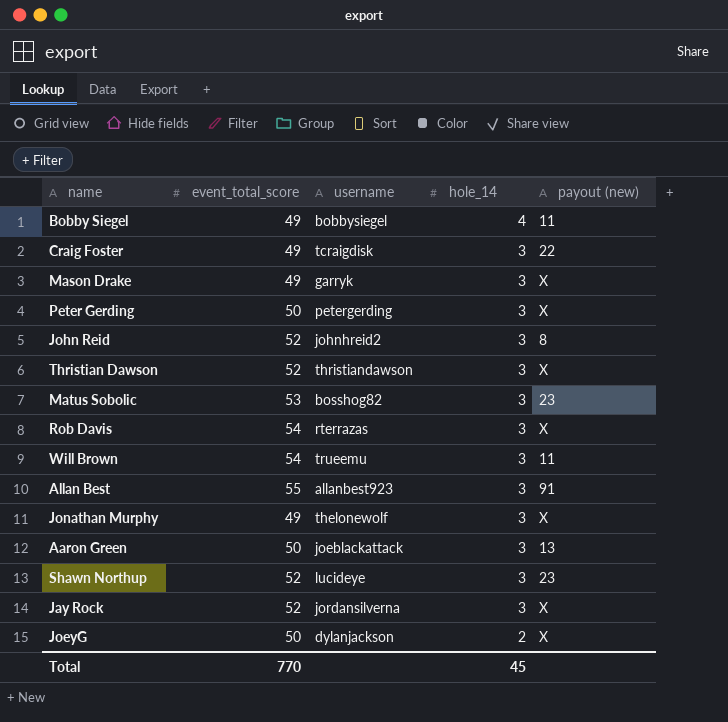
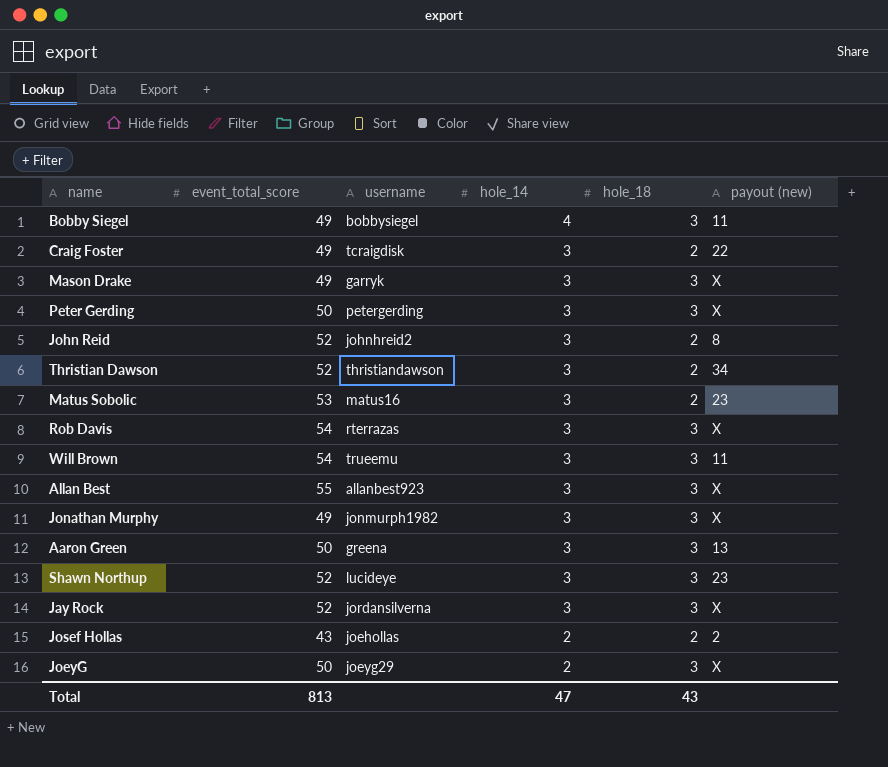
column hole_18 | position: none -> 5
Thristian Dawson | payout (new): X -> 34
Matus Sobolic | username: bosshog82 -> matus16
Allan Best | payout (new): 91 -> X
Jonathan Murphy | username: thelonewolf -> jonmurph1982
Aaron Green | username: joeblackattack -> greena
row Josef Hollas: none -> 43 | joehollas | 2 | 2 | 2
JoeyG | username: dylanjackson -> joeyg29
Total | event_total_score: 770 -> 813
Total | hole_14: 45 -> 47

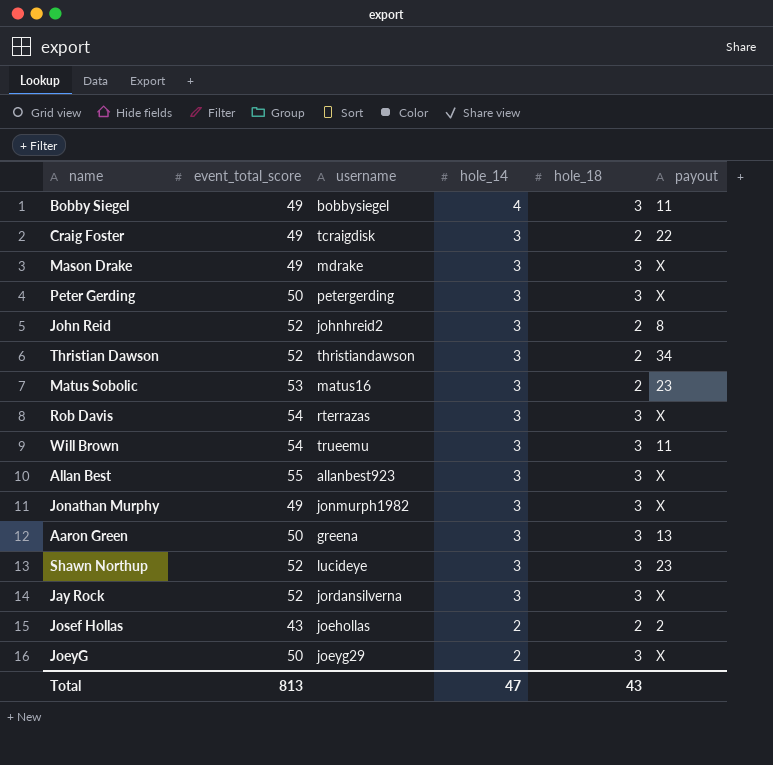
column name: payout (new) -> payout
Mason Drake | username: garryk -> mdrake

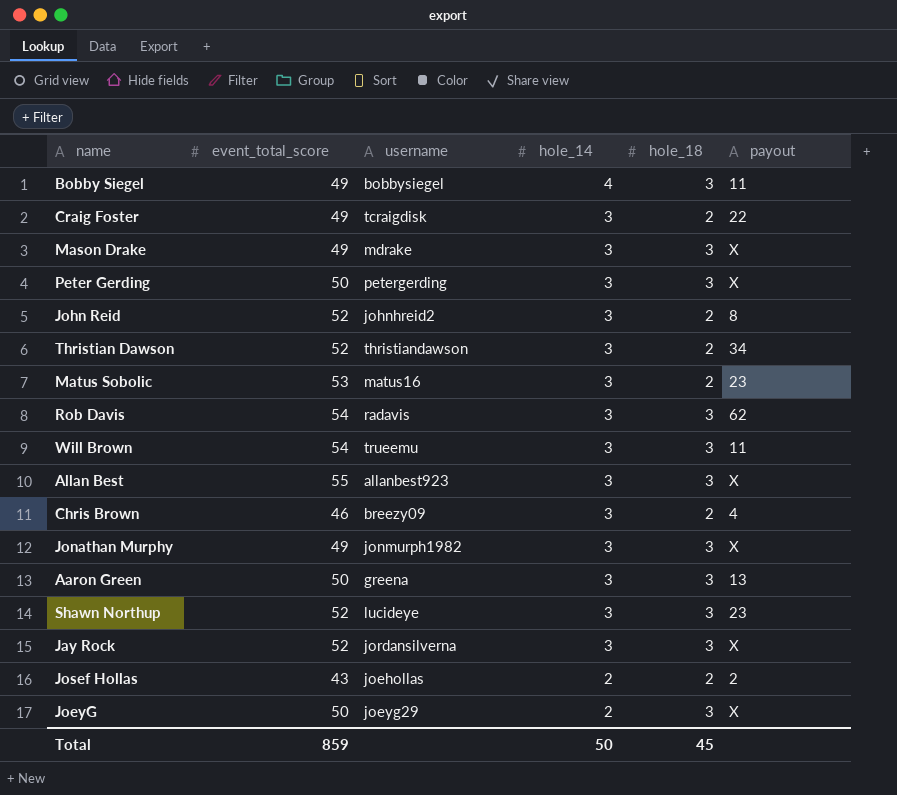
Rob Davis | username: rterrazas -> radavis
Rob Davis | payout: X -> 62
row Chris Brown: none -> 46 | breezy09 | 3 | 2 | 4
Total | event_total_score: 813 -> 859
Total | hole_14: 47 -> 50
Total | hole_18: 43 -> 45

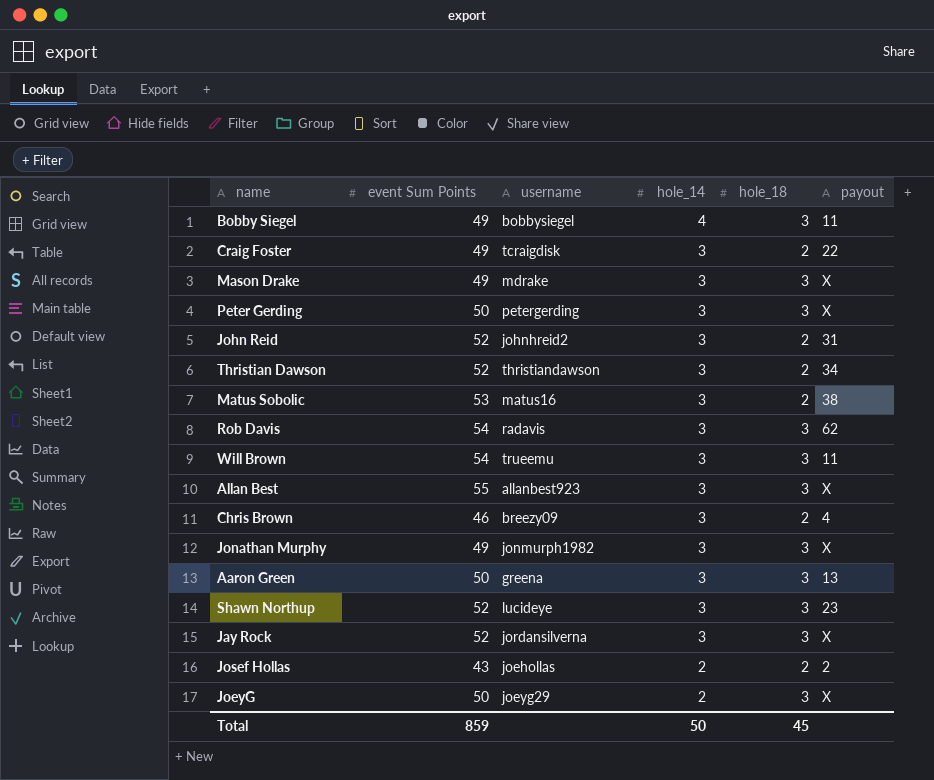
column name: event_total_score -> event Sum Points
John Reid | payout: 8 -> 31
Matus Sobolic | payout: 23 -> 38

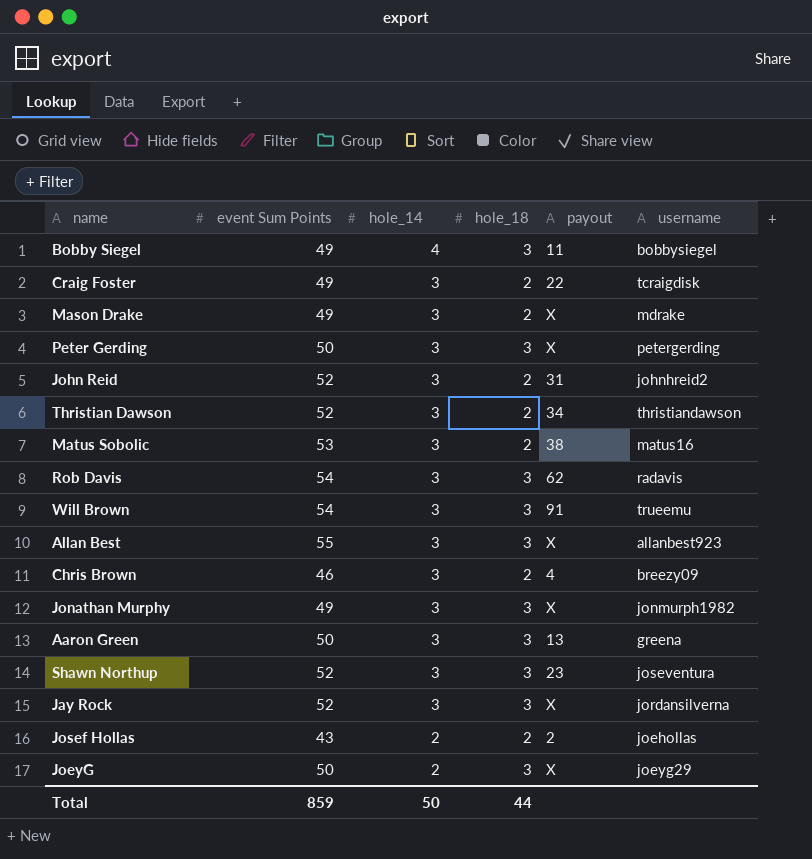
column username | position: 3 -> 6
Mason Drake | hole_18: 3 -> 2
Will Brown | payout: 11 -> 91
Shawn Northup | username: lucideye -> joseventura
Total | hole_18: 45 -> 44

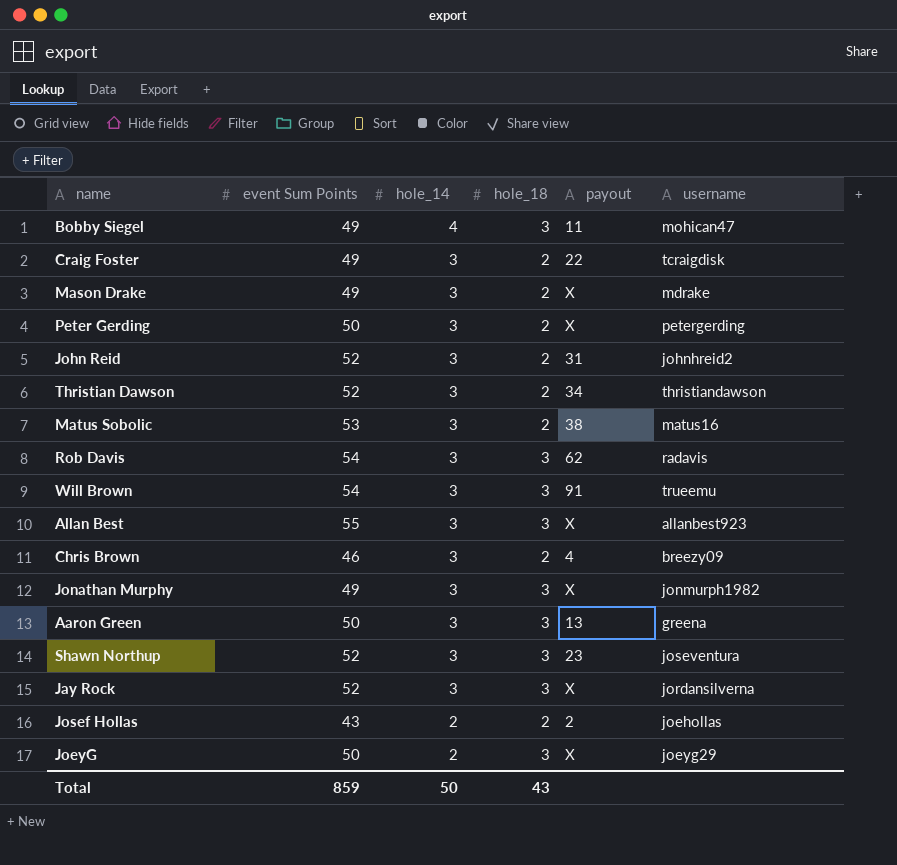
Bobby Siegel | username: bobbysiegel -> mohican47
Peter Gerding | hole_18: 3 -> 2
Total | hole_18: 44 -> 43

